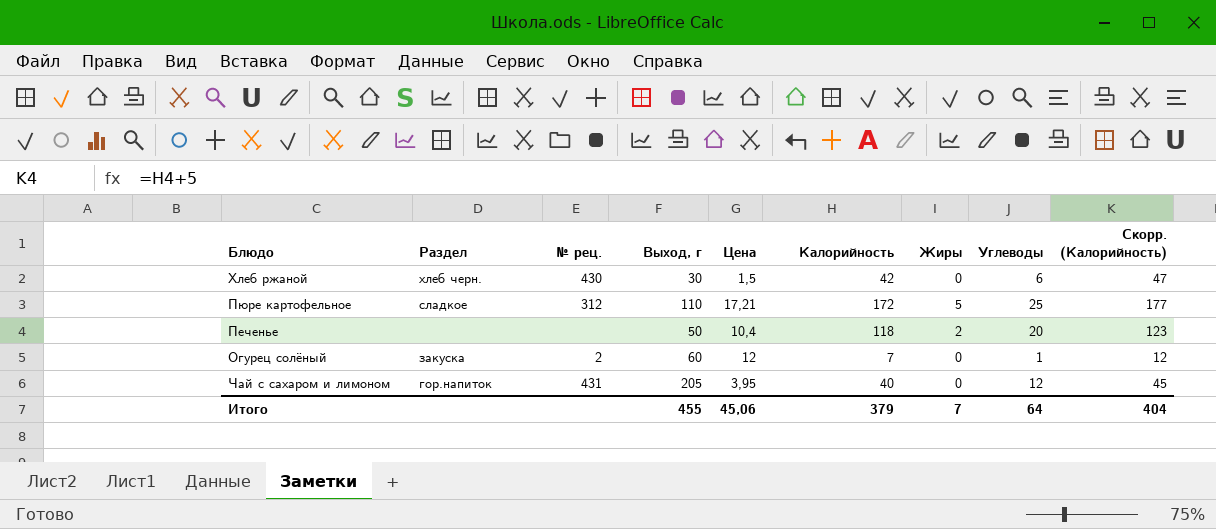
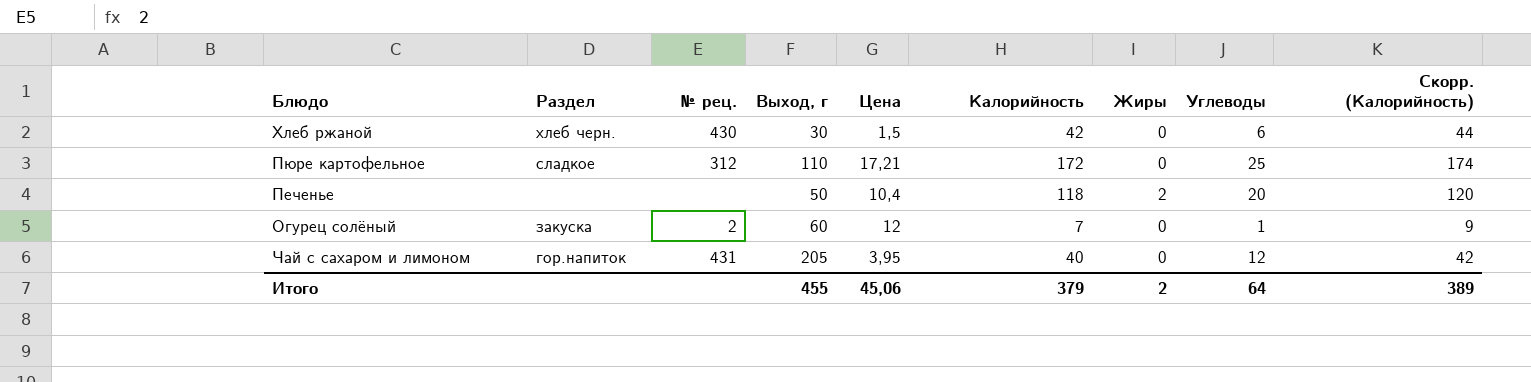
column Скорр. (Калорийность) | formula: [Калорийность] + 5 -> [Калорийность] + 2
Пюре картофельное | Жиры: 5 -> 0
Итого | Жиры: 7 -> 2
Итого | Скорр. (Калорийность): 404 -> 389

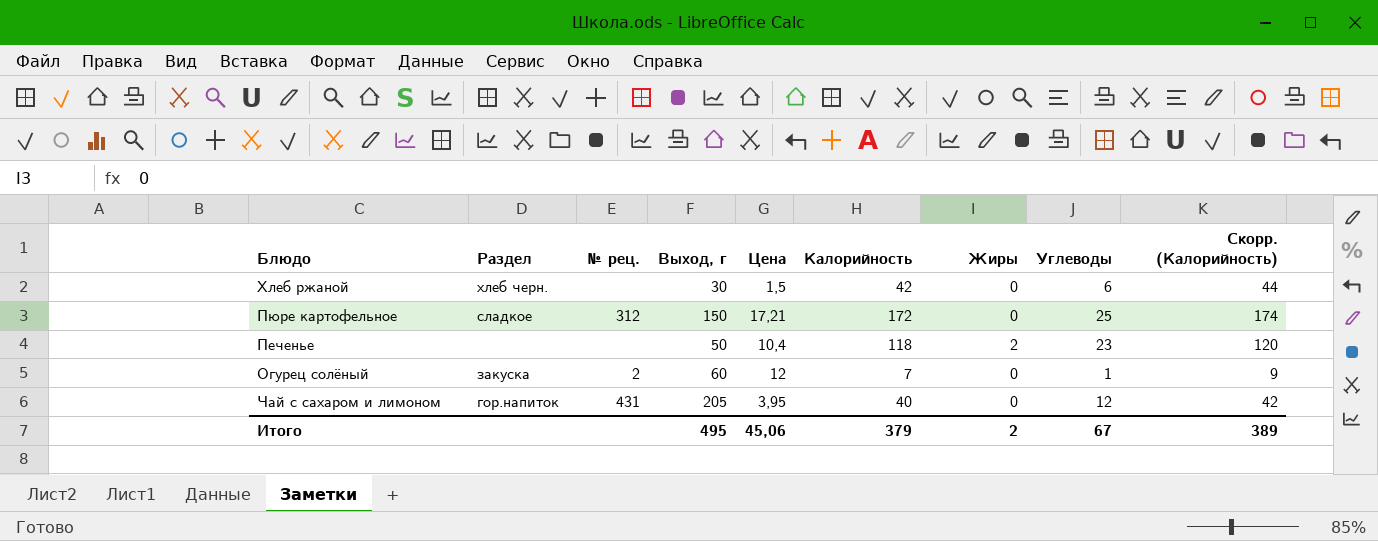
Хлеб ржаной | № рец.: 430 -> none
Пюре картофельное | Выход, г: 110 -> 150
Печенье | Углеводы: 20 -> 23
Итого | Выход, г: 455 -> 495
Итого | Углеводы: 64 -> 67

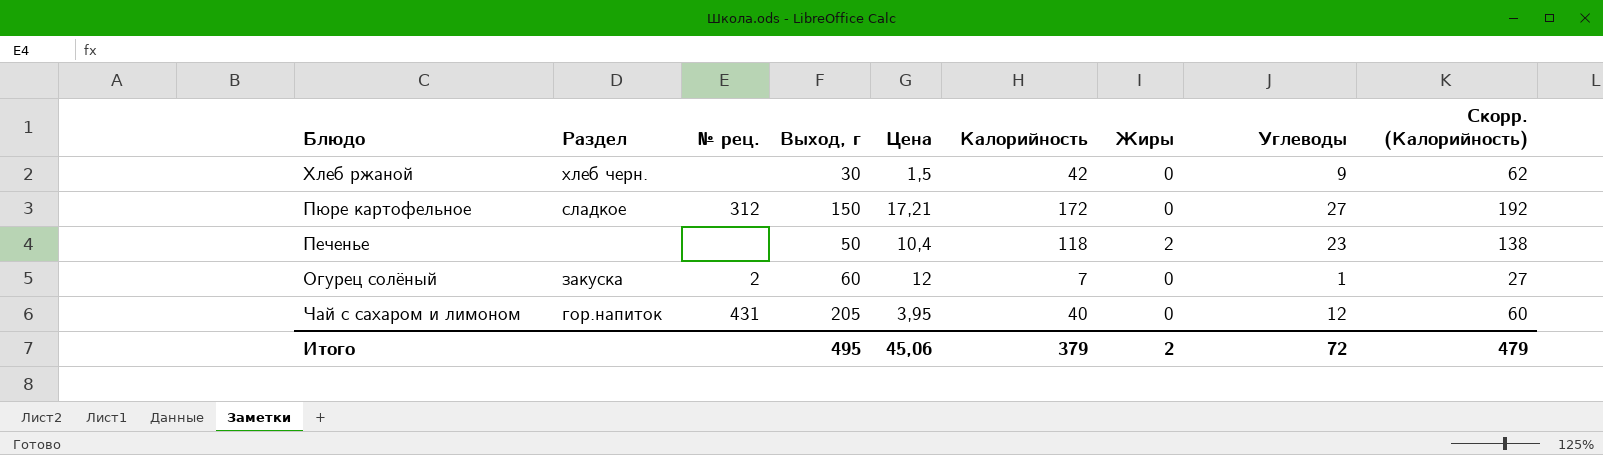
column Скорр. (Калорийность) | formula: [Калорийность] + 2 -> [Калорийность] + 20
Хлеб ржаной | Углеводы: 6 -> 9
Пюре картофельное | Углеводы: 25 -> 27
Итого | Углеводы: 67 -> 72
Итого | Скорр. (Калорийность): 389 -> 479

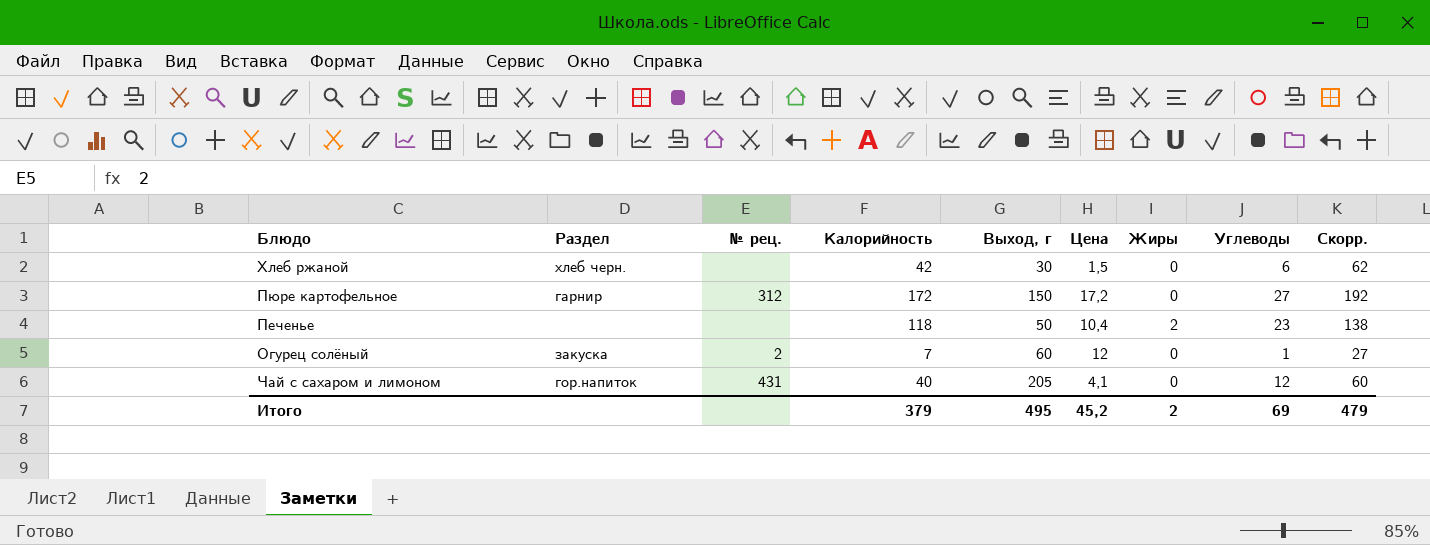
column Калорийность | position: 6 -> 4
column name: Скорр. (Калорийность) -> Скорр.
Хлеб ржаной | Углеводы: 9 -> 6
Пюре картофельное | Раздел: сладкое -> гарнир
Пюре картофельное | Цена: 17,21 -> 17,2
Чай с сахаром и лимоном | Цена: 3,95 -> 4,1
Итого | Цена: 45,06 -> 45,2
Итого | Углеводы: 72 -> 69

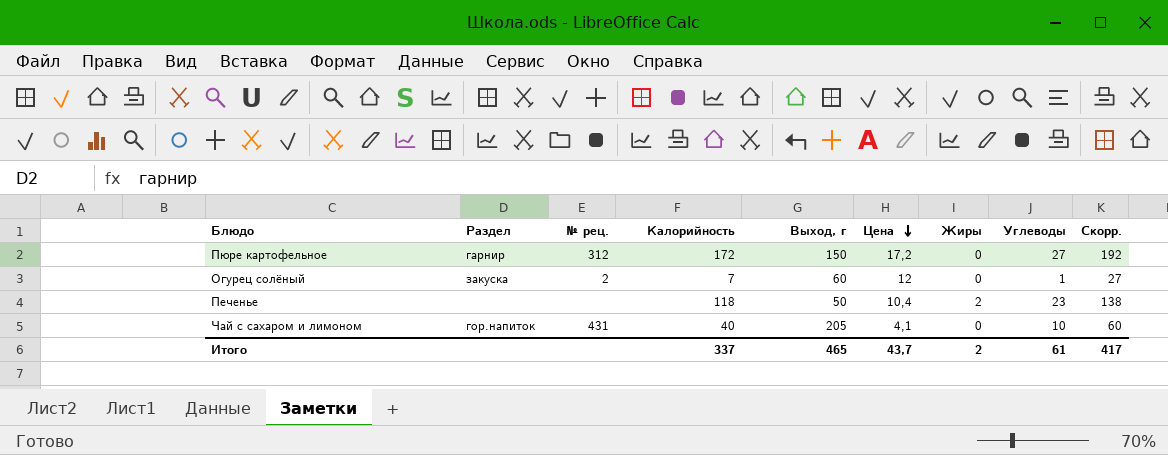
row order: none -> Цена descending
row Хлеб ржаной: хлеб черн. | none | 42 | 30 | 1,5 | 0 | 6 | 62 -> none
Чай с сахаром и лимоном | Углеводы: 12 -> 10
Итого | Калорийность: 379 -> 337
Итого | Выход, г: 495 -> 465
Итого | Цена: 45,2 -> 43,7
Итого | Углеводы: 69 -> 61
Итого | Скорр.: 479 -> 417

